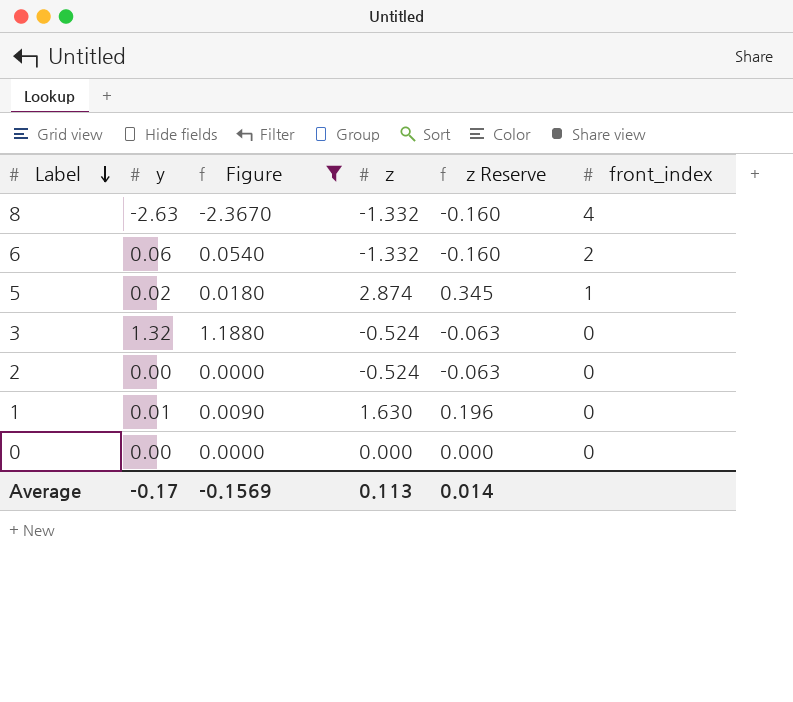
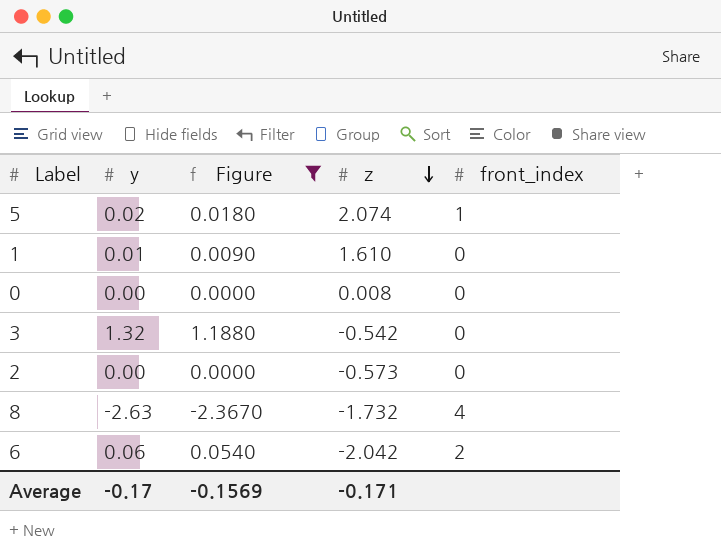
row order: Label descending -> z descending
column z Reserve | formula: [z] * 0.12 -> none
5 | z: 2.874 -> 2.074
1 | z: 1.630 -> 1.610
0 | z: 0.000 -> 0.008
3 | z: -0.524 -> -0.542
2 | z: -0.524 -> -0.573
8 | z: -1.332 -> -1.732
6 | z: -1.332 -> -2.042
Average | z: 0.113 -> -0.171

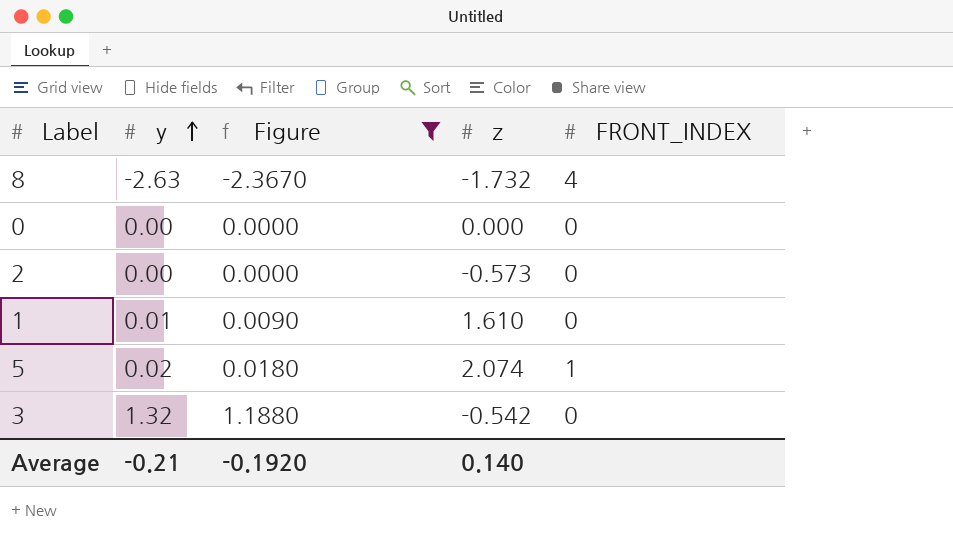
row order: z descending -> y ascending
column name: front_index -> FRONT_INDEX
row 6: 0.06 | 0.0540 | -2.042 | 2 -> none
0 | z: 0.008 -> 0.000
Average | y: -0.17 -> -0.21
Average | Figure: -0.1569 -> -0.1920
Average | z: -0.171 -> 0.140

